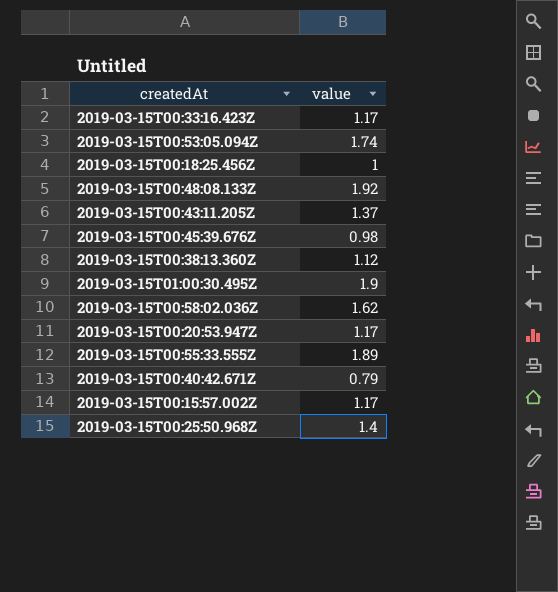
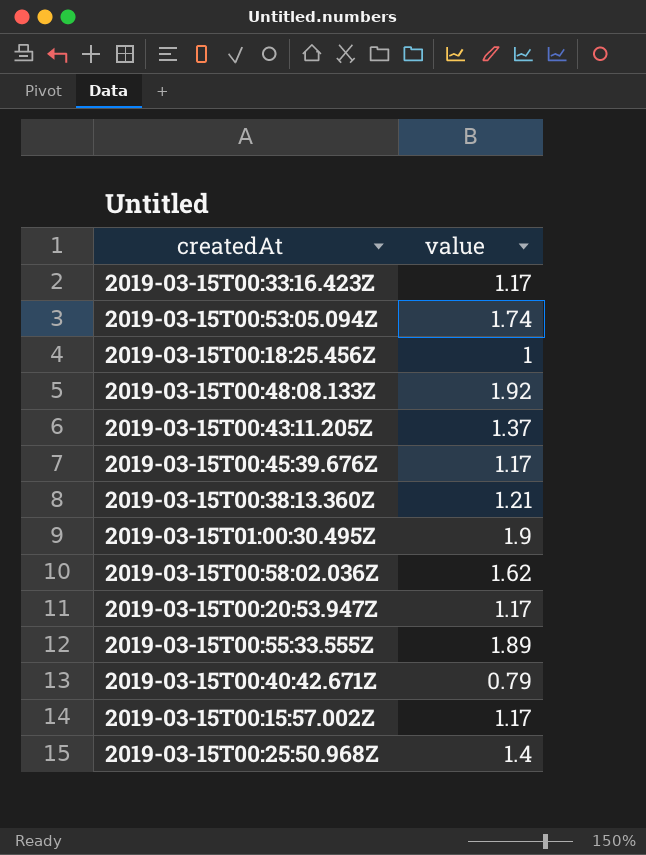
2019-03-15T00:45:39.676Z | value: 0.98 -> 1.17
2019-03-15T00:38:13.360Z | value: 1.12 -> 1.21

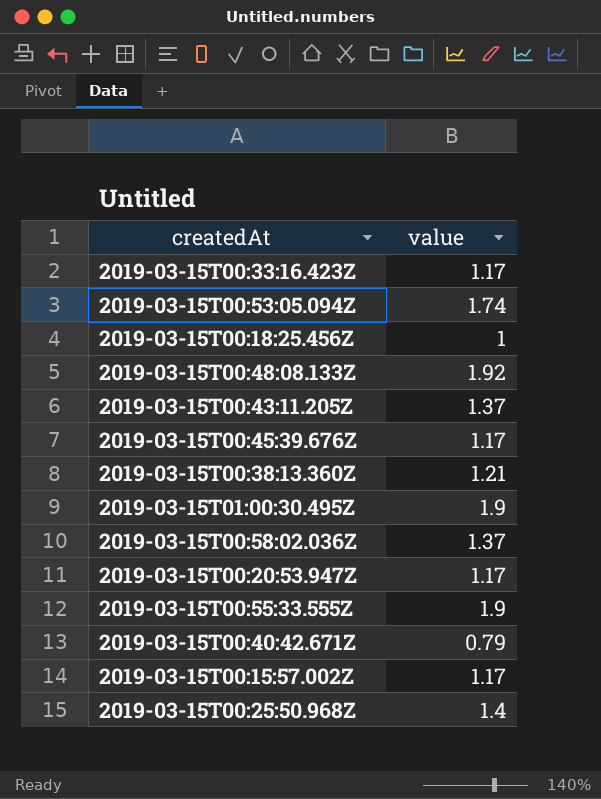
2019-03-15T00:58:02.036Z | value: 1.62 -> 1.37
2019-03-15T00:55:33.555Z | value: 1.89 -> 1.9

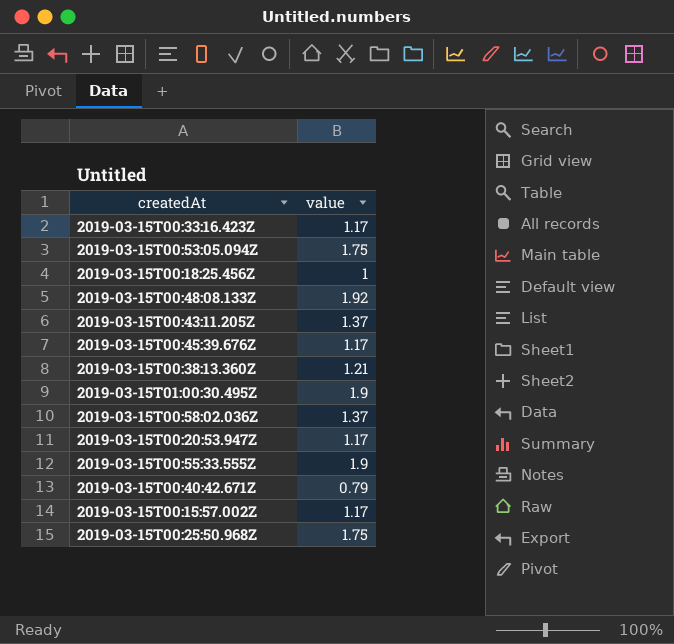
2019-03-15T00:53:05.094Z | value: 1.74 -> 1.75
2019-03-15T00:25:50.968Z | value: 1.4 -> 1.75

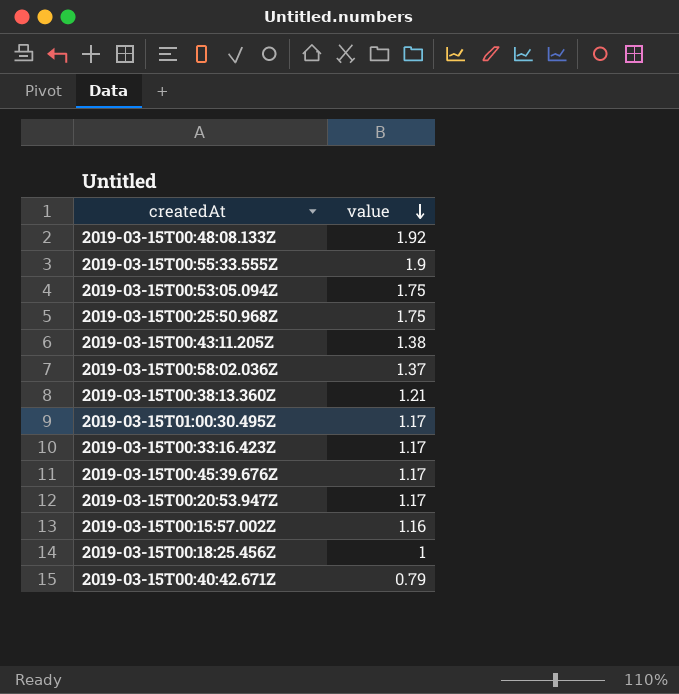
row order: none -> value descending
2019-03-15T00:43:11.205Z | value: 1.37 -> 1.38
2019-03-15T01:00:30.495Z | value: 1.9 -> 1.17
2019-03-15T00:15:57.002Z | value: 1.17 -> 1.16

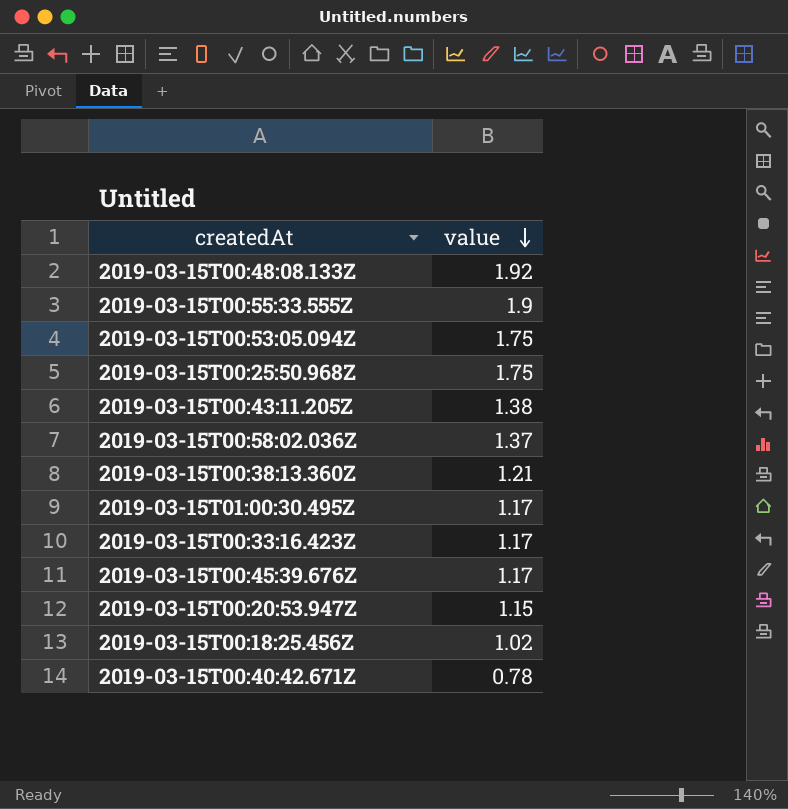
row 2019-03-15T00:15:57.002Z: 1.16 -> none
2019-03-15T00:20:53.947Z | value: 1.17 -> 1.15
2019-03-15T00:18:25.456Z | value: 1 -> 1.02
2019-03-15T00:40:42.671Z | value: 0.79 -> 0.78

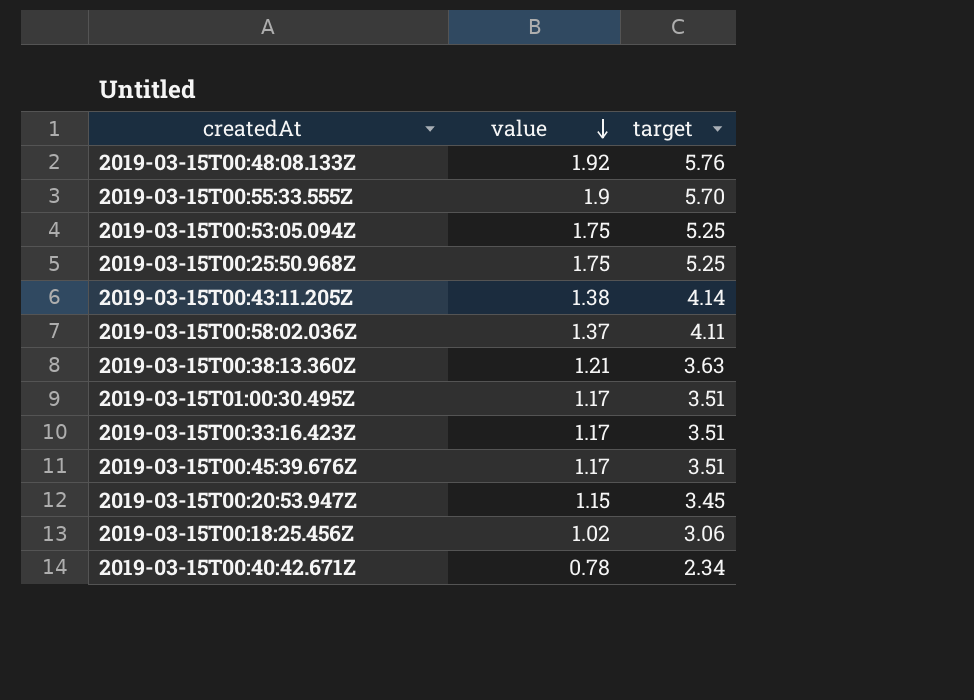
column target | formula: none -> [value] * 3

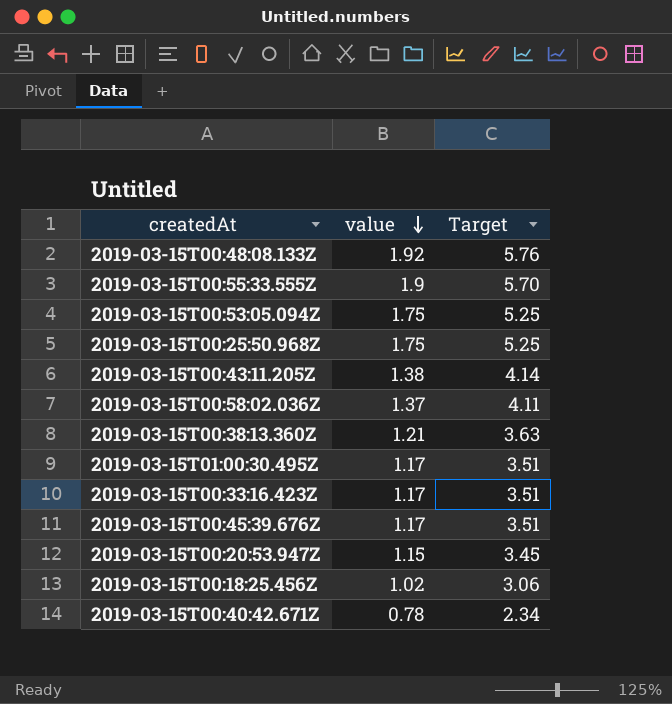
column name: target -> Target

